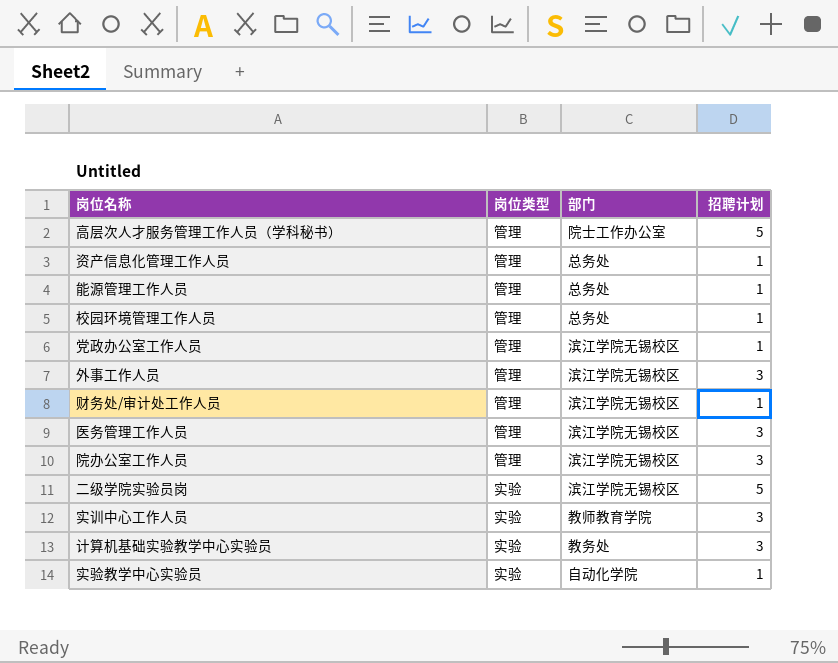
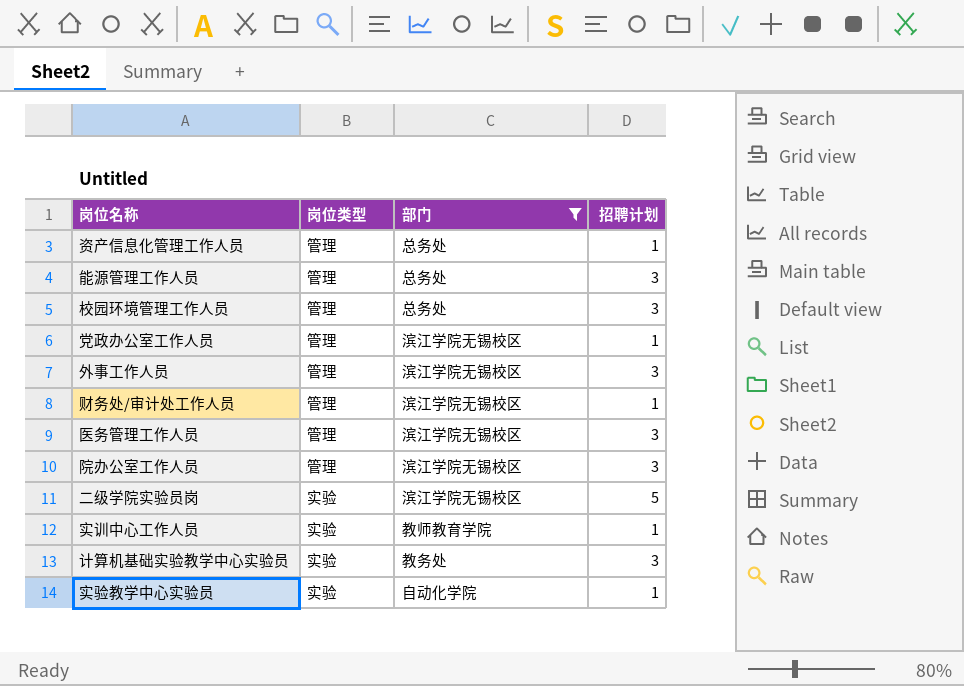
filter: none -> 部门 != 院士工作办公室
能源管理工作人员 | 招聘计划: 1 -> 3
校园环境管理工作人员 | 招聘计划: 1 -> 3
实训中心工作人员 | 招聘计划: 3 -> 1

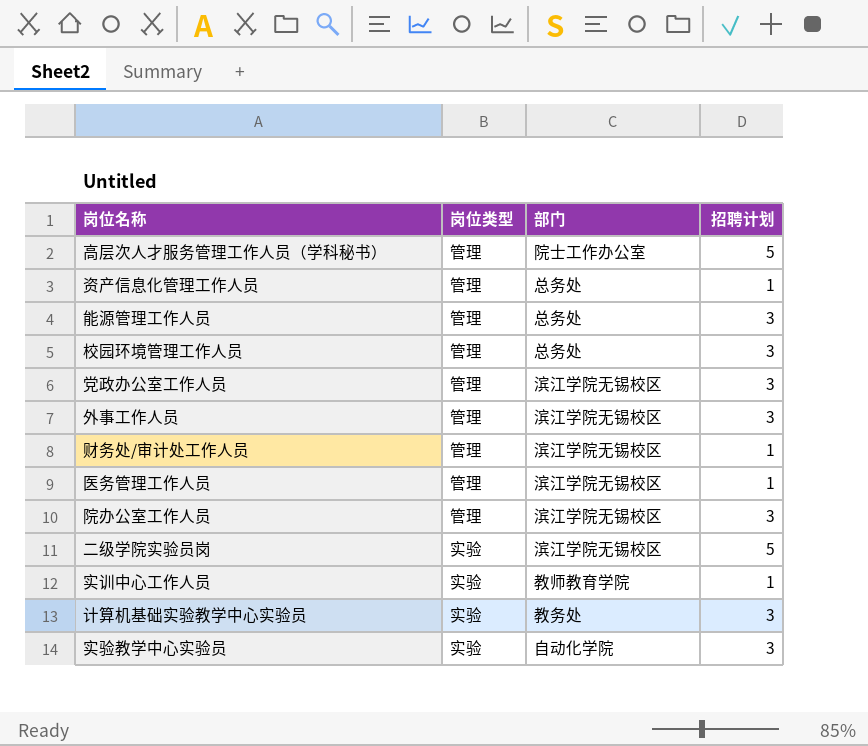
filter: 部门 != 院士工作办公室 -> none
党政办公室工作人员 | 招聘计划: 1 -> 3
医务管理工作人员 | 招聘计划: 3 -> 1
实验教学中心实验员 | 招聘计划: 1 -> 3

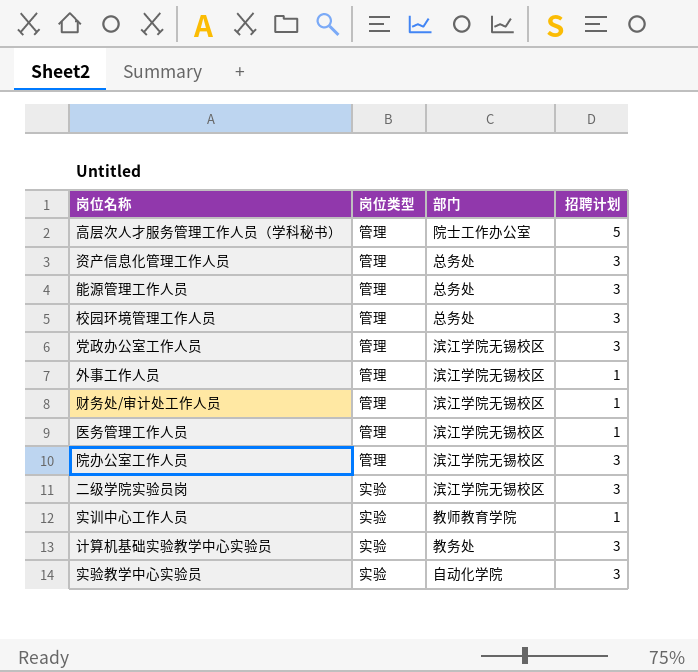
资产信息化管理工作人员 | 招聘计划: 1 -> 3
外事工作人员 | 招聘计划: 3 -> 1
二级学院实验员岗 | 招聘计划: 5 -> 3

